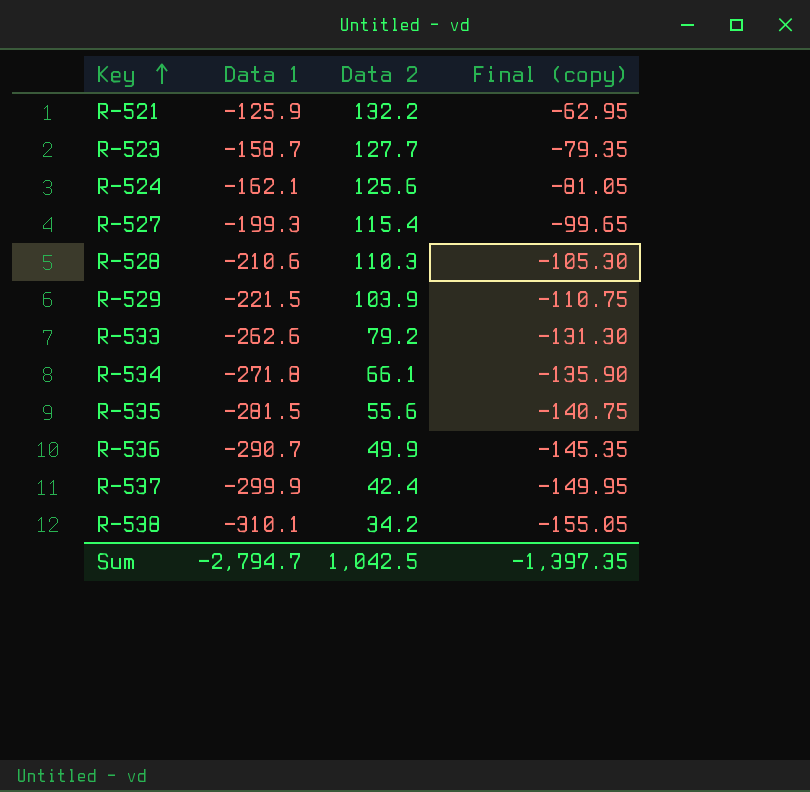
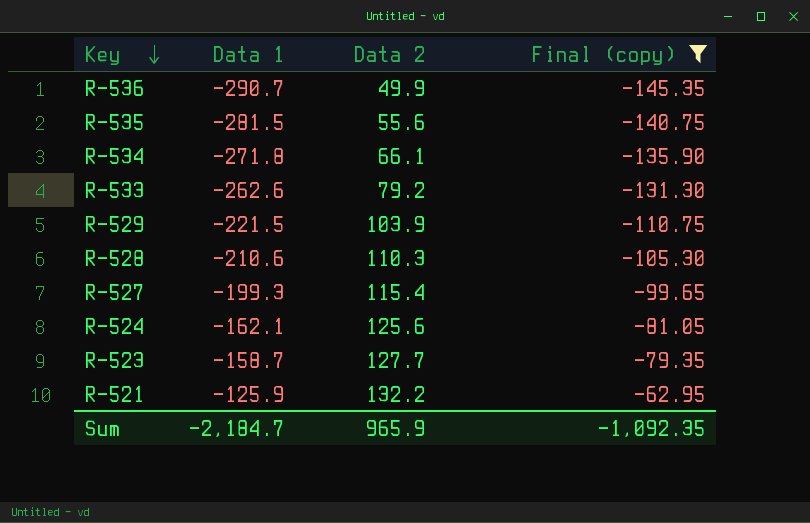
filter: none -> Final (copy) >= -145.35
row order: Key ascending -> Key descending
Sum | Data 1: -2,794.7 -> -2,184.7
Sum | Data 2: 1,042.5 -> 965.9
Sum | Final (copy): -1,397.35 -> -1,092.35

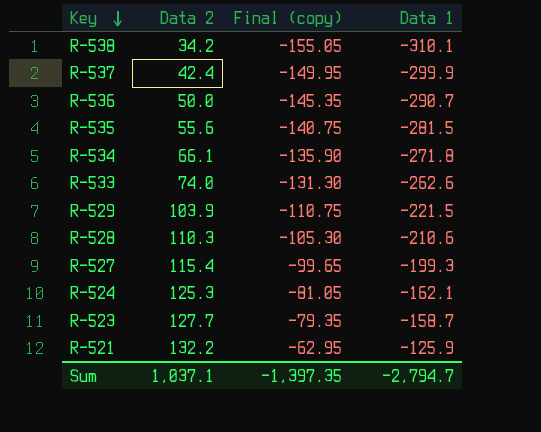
filter: Final (copy) >= -145.35 -> none
column Data 1 | position: 2 -> 4
R-536 | Data 2: 49.9 -> 50.0
R-533 | Data 2: 79.2 -> 74.0
R-524 | Data 2: 125.6 -> 125.3
Sum | Data 2: 965.9 -> 1,037.1
Sum | Final (copy): -1,092.35 -> -1,397.35
Sum | Data 1: -2,184.7 -> -2,794.7

